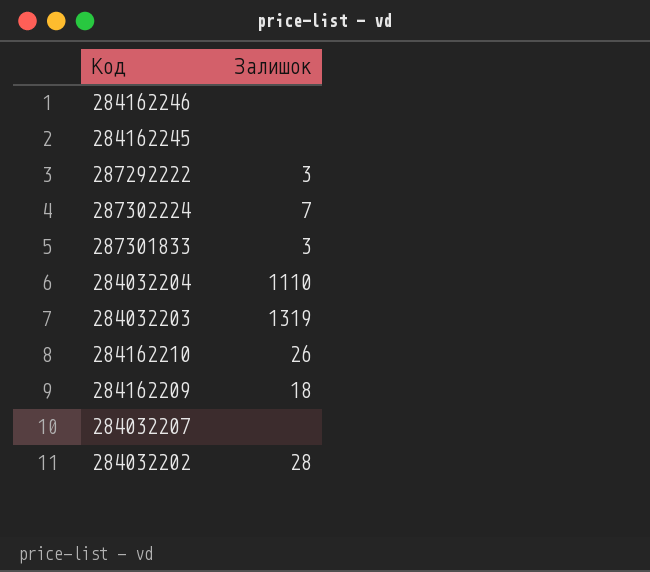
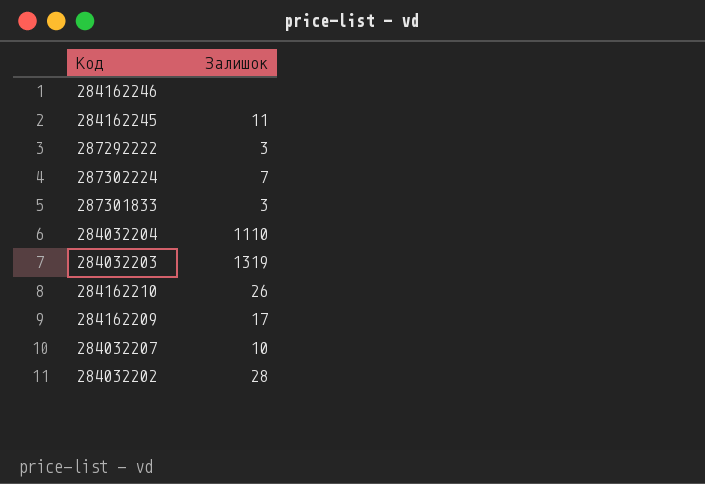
284162245 | Залишок: none -> 11
284162209 | Залишок: 18 -> 17
284032207 | Залишок: none -> 10

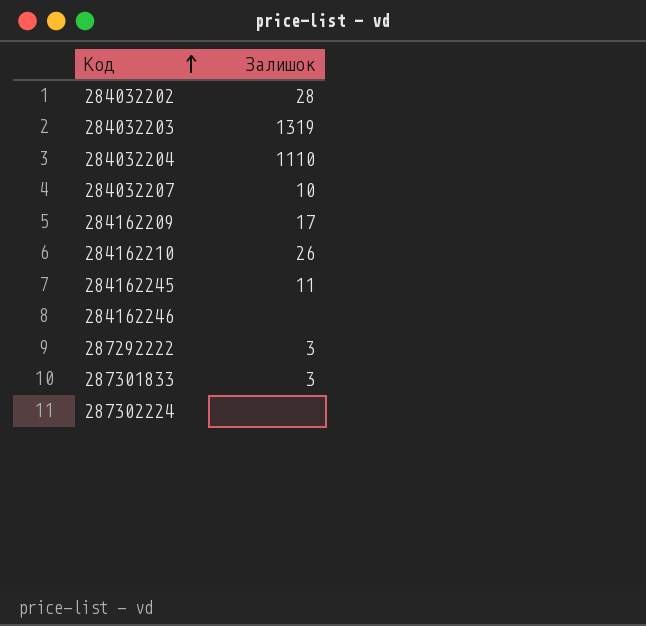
row order: none -> Код ascending
287302224 | Залишок: 7 -> none

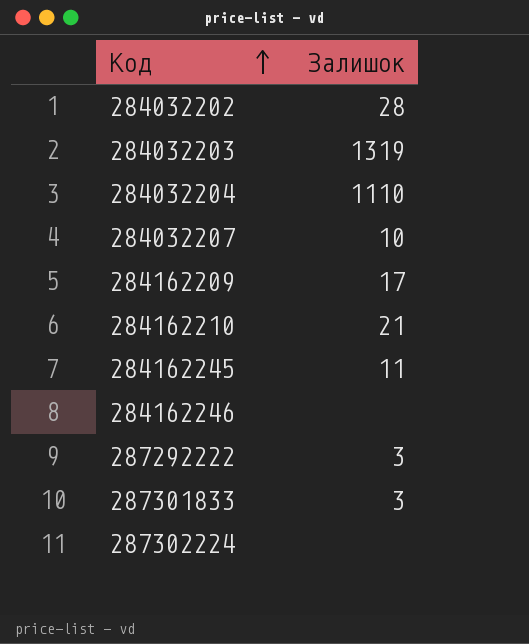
284162210 | Залишок: 26 -> 21

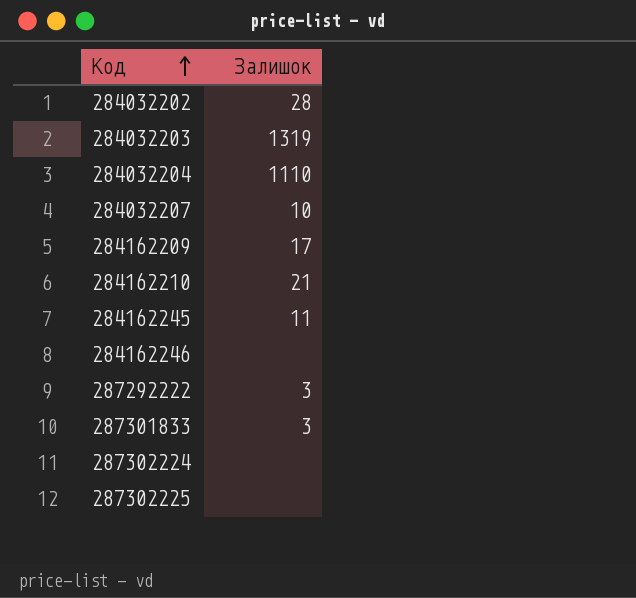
row 287302225: none -> none

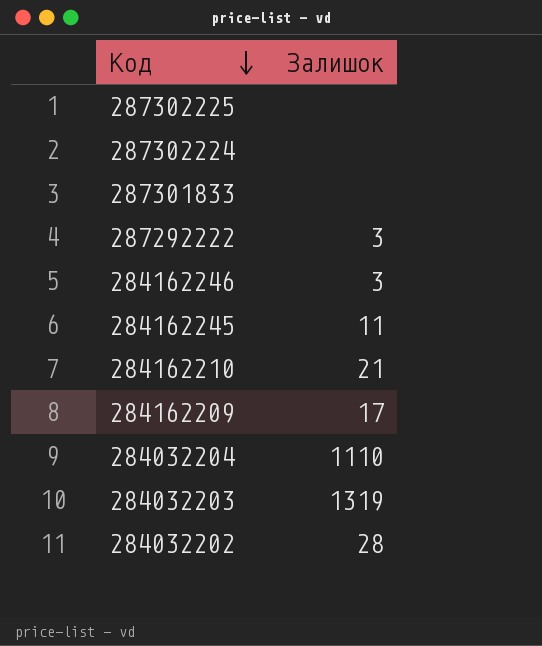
row order: Код ascending -> Код descending
row 284032207: 10 -> none
287301833 | Залишок: 3 -> none
284162246 | Залишок: none -> 3

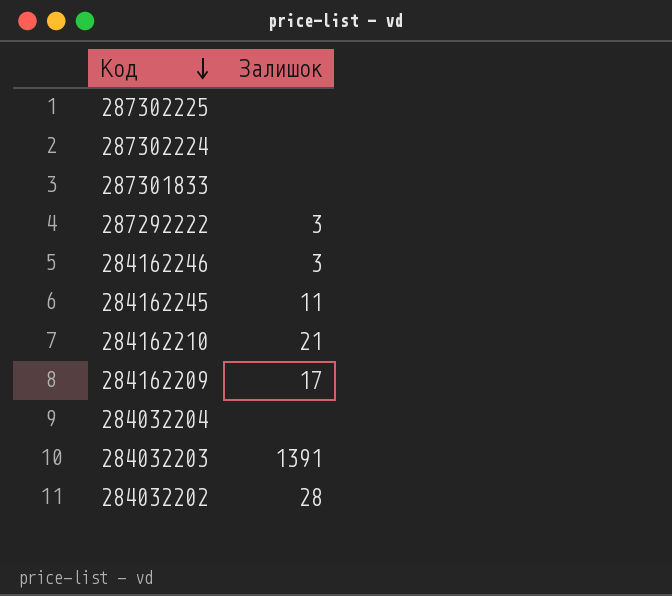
284032204 | Залишок: 1110 -> none
284032203 | Залишок: 1319 -> 1391

